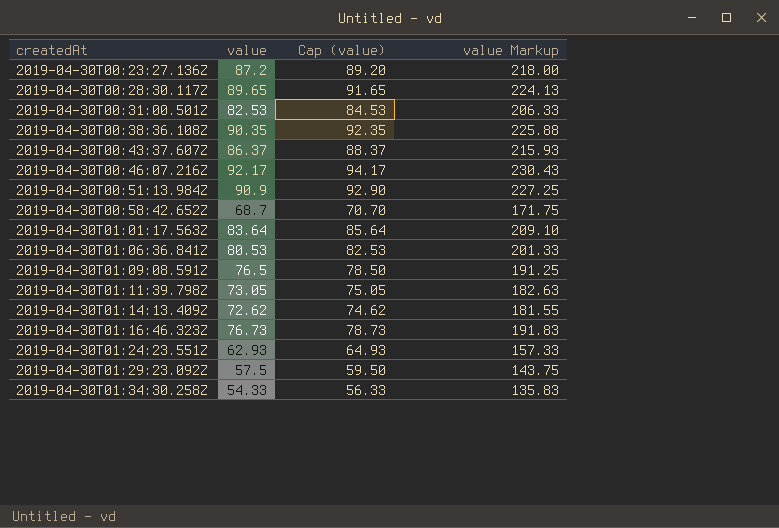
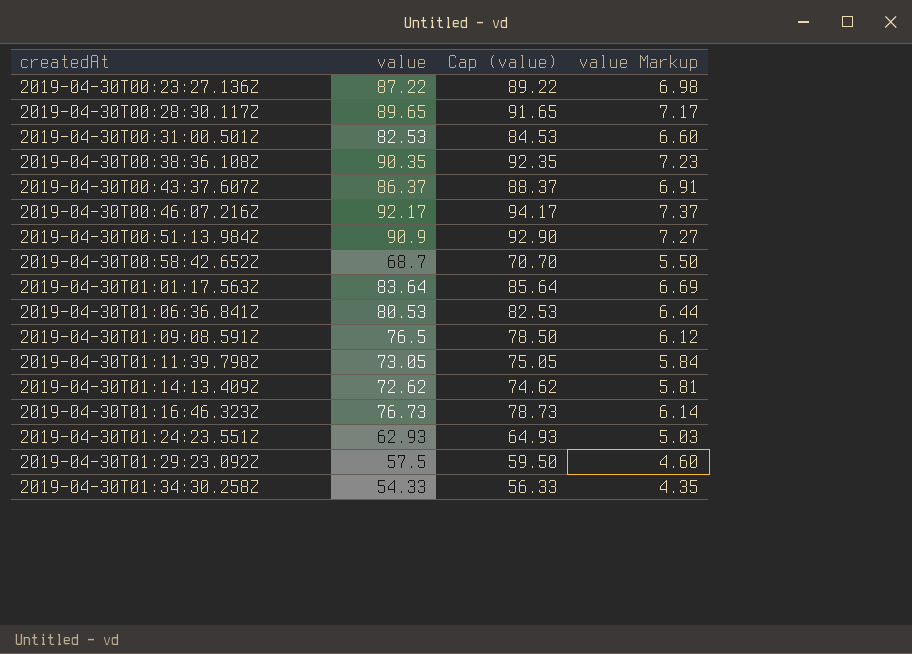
column value Markup | formula: [value] * 2.5 -> [value] * 0.08
2019-04-30T00:23:27.136Z | value: 87.2 -> 87.22
2019-04-30T00:23:27.136Z | Cap (value): 89.20 -> 89.22

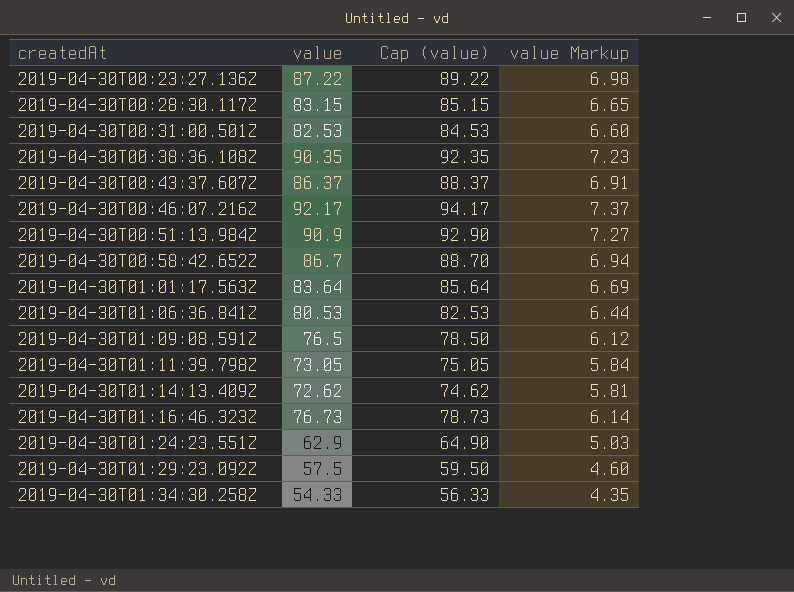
2019-04-30T00:28:30.117Z | value: 89.65 -> 83.15
2019-04-30T00:28:30.117Z | Cap (value): 91.65 -> 85.15
2019-04-30T00:28:30.117Z | value Markup: 7.17 -> 6.65
2019-04-30T00:58:42.652Z | value: 68.7 -> 86.7
2019-04-30T00:58:42.652Z | Cap (value): 70.70 -> 88.70
2019-04-30T00:58:42.652Z | value Markup: 5.50 -> 6.94
2019-04-30T01:24:23.551Z | value: 62.93 -> 62.9
2019-04-30T01:24:23.551Z | Cap (value): 64.93 -> 64.90

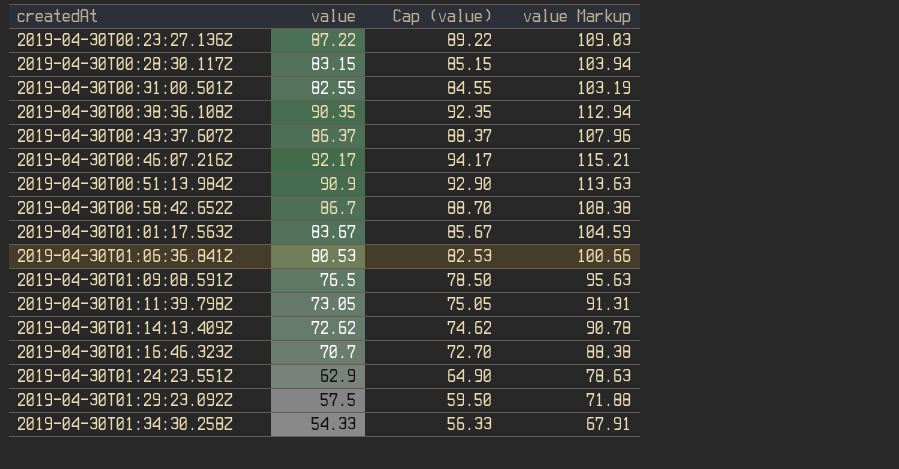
column value Markup | formula: [value] * 0.08 -> [value] * 1.25
2019-04-30T00:31:00.501Z | value: 82.53 -> 82.55
2019-04-30T00:31:00.501Z | Cap (value): 84.53 -> 84.55
2019-04-30T01:01:17.563Z | value: 83.64 -> 83.67
2019-04-30T01:01:17.563Z | Cap (value): 85.64 -> 85.67
2019-04-30T01:16:46.323Z | value: 76.73 -> 70.7
2019-04-30T01:16:46.323Z | Cap (value): 78.73 -> 72.70

